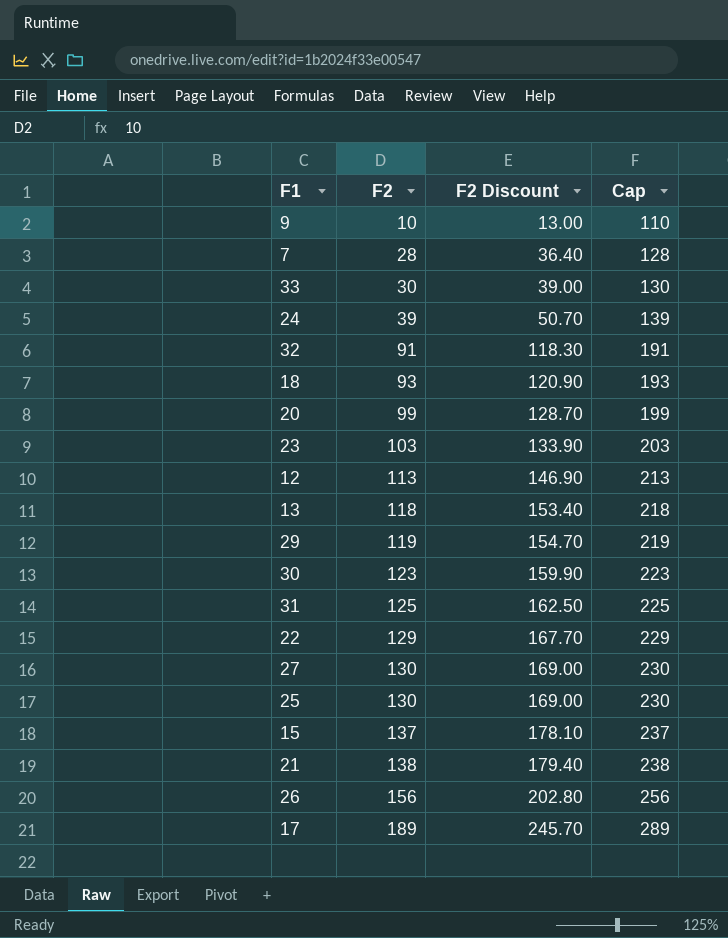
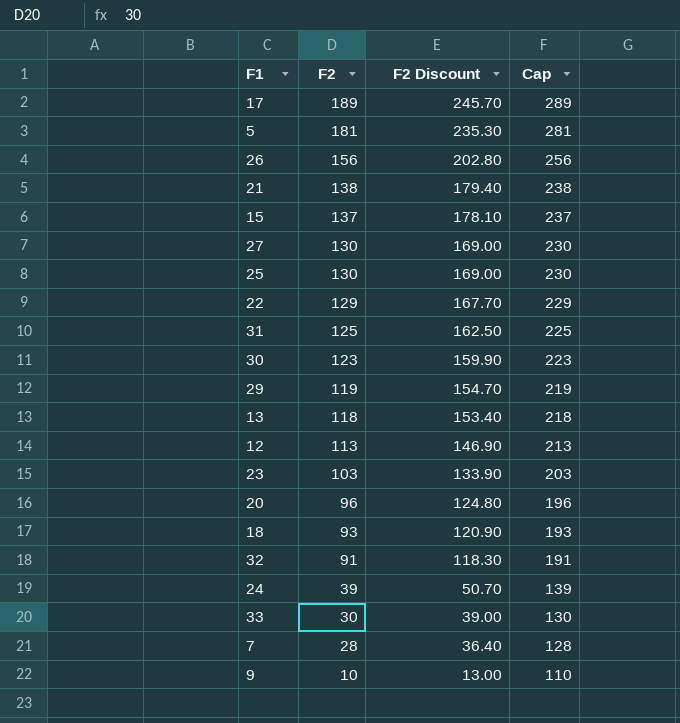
row order: F2 ascending -> F2 descending
row 5: none -> 181 | 235.30 | 281
20 | F2: 99 -> 96
20 | F2 Discount: 128.70 -> 124.80
20 | Cap: 199 -> 196

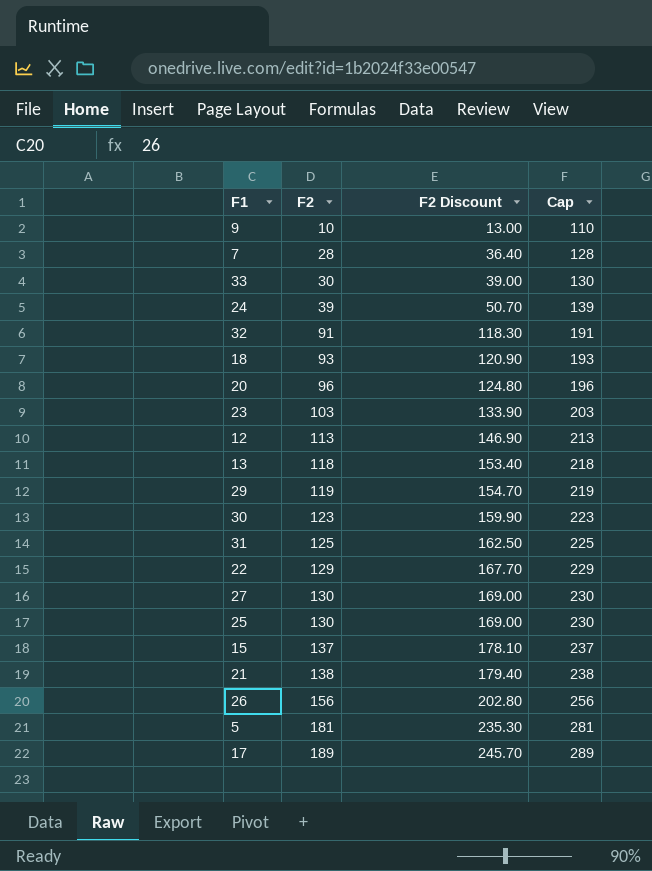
row order: F2 descending -> F2 ascending

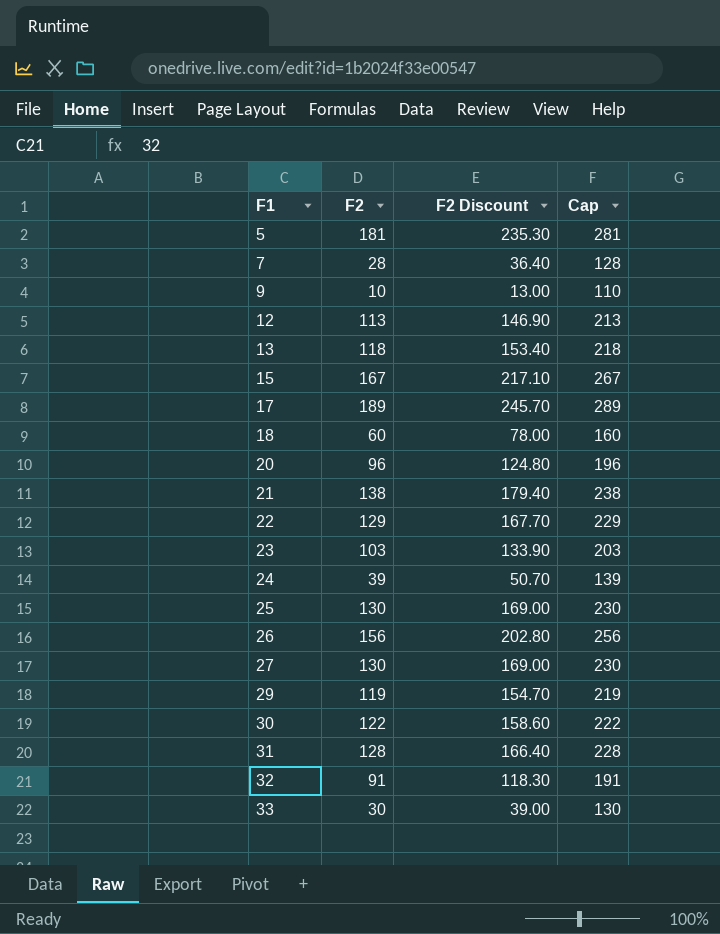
row order: F2 ascending -> F1 ascending
15 | F2: 137 -> 167
15 | F2 Discount: 178.10 -> 217.10
15 | Cap: 237 -> 267
18 | F2: 93 -> 60
18 | F2 Discount: 120.90 -> 78.00
18 | Cap: 193 -> 160
30 | F2: 123 -> 122
30 | F2 Discount: 159.90 -> 158.60
30 | Cap: 223 -> 222
31 | F2: 125 -> 128
31 | F2 Discount: 162.50 -> 166.40
31 | Cap: 225 -> 228

